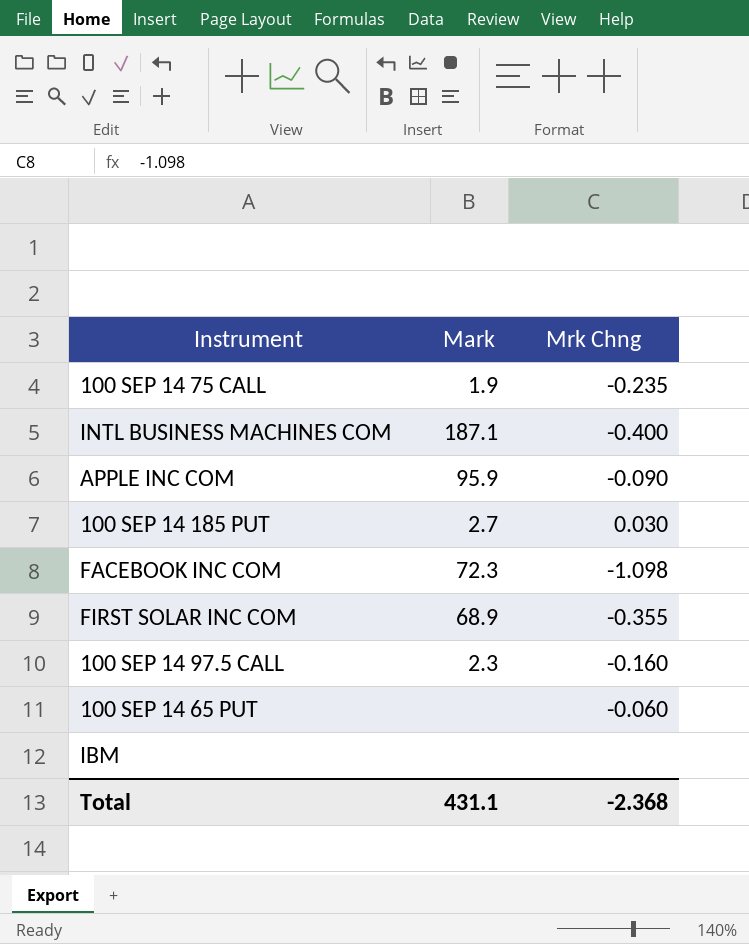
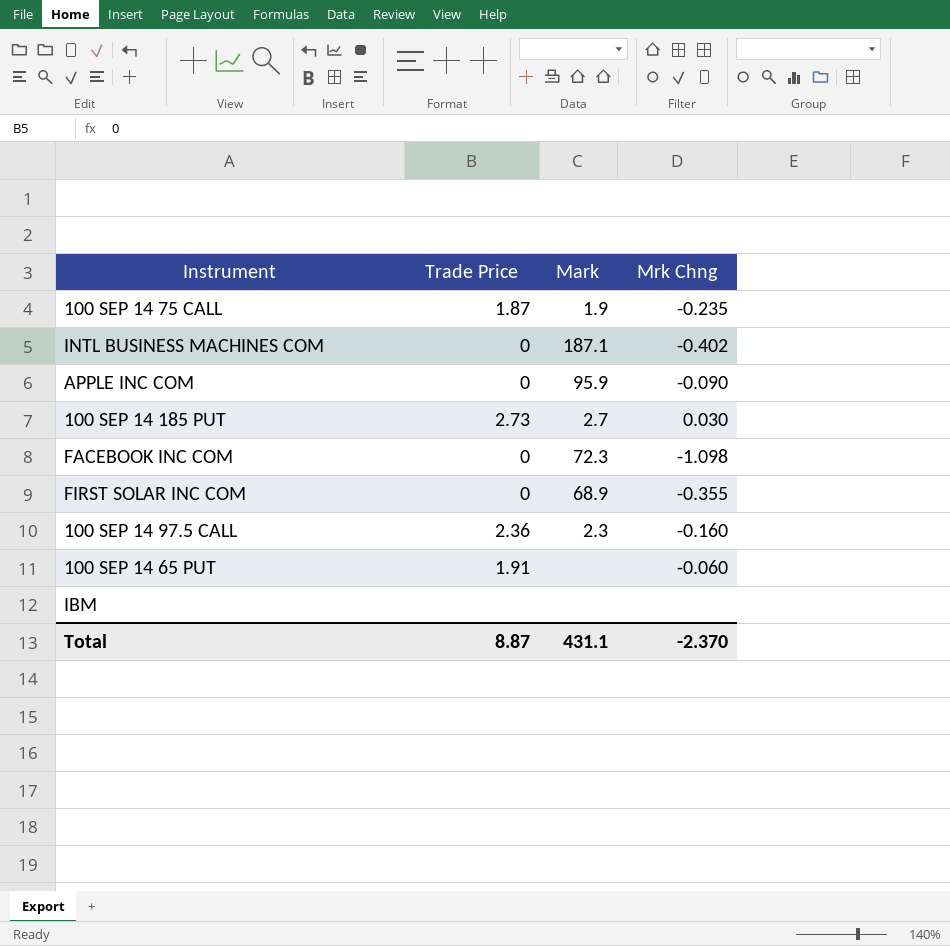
column Trade Price | position: none -> 2
INTL BUSINESS MACHINES COM | Mrk Chng: -0.400 -> -0.402
Total | Mrk Chng: -2.368 -> -2.370

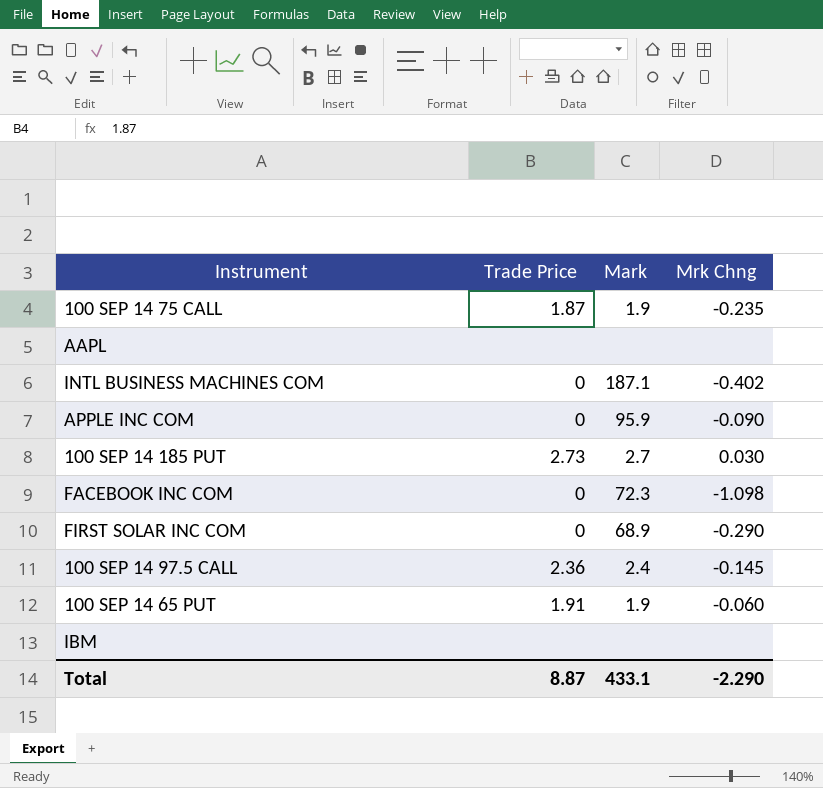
row AAPL: none -> none | none | none
FIRST SOLAR INC COM | Mrk Chng: -0.355 -> -0.290
100 SEP 14 97.5 CALL | Mark: 2.3 -> 2.4
100 SEP 14 97.5 CALL | Mrk Chng: -0.160 -> -0.145
100 SEP 14 65 PUT | Mark: none -> 1.9
Total | Mark: 431.1 -> 433.1
Total | Mrk Chng: -2.370 -> -2.290

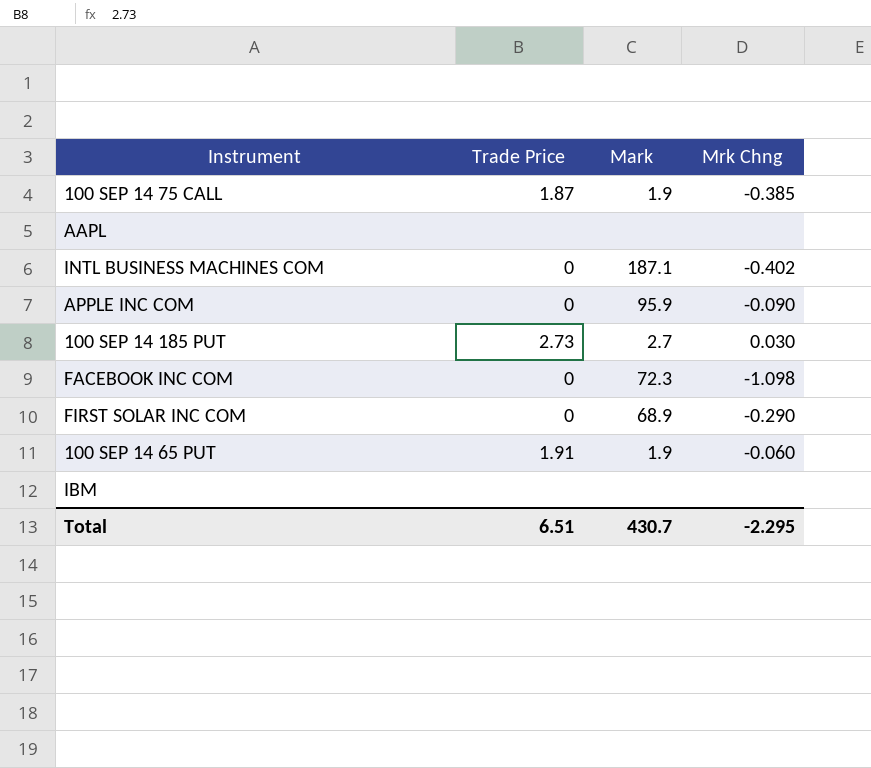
row 100 SEP 14 97.5 CALL: 2.36 | 2.4 | -0.145 -> none
100 SEP 14 75 CALL | Mrk Chng: -0.235 -> -0.385
Total | Trade Price: 8.87 -> 6.51
Total | Mark: 433.1 -> 430.7
Total | Mrk Chng: -2.290 -> -2.295

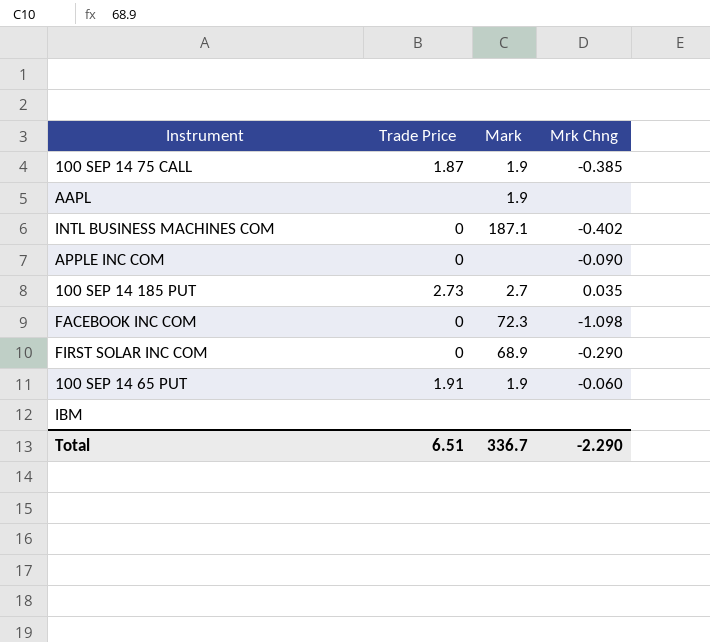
AAPL | Mark: none -> 1.9
APPLE INC COM | Mark: 95.9 -> none
100 SEP 14 185 PUT | Mrk Chng: 0.030 -> 0.035
Total | Mark: 430.7 -> 336.7
Total | Mrk Chng: -2.295 -> -2.290

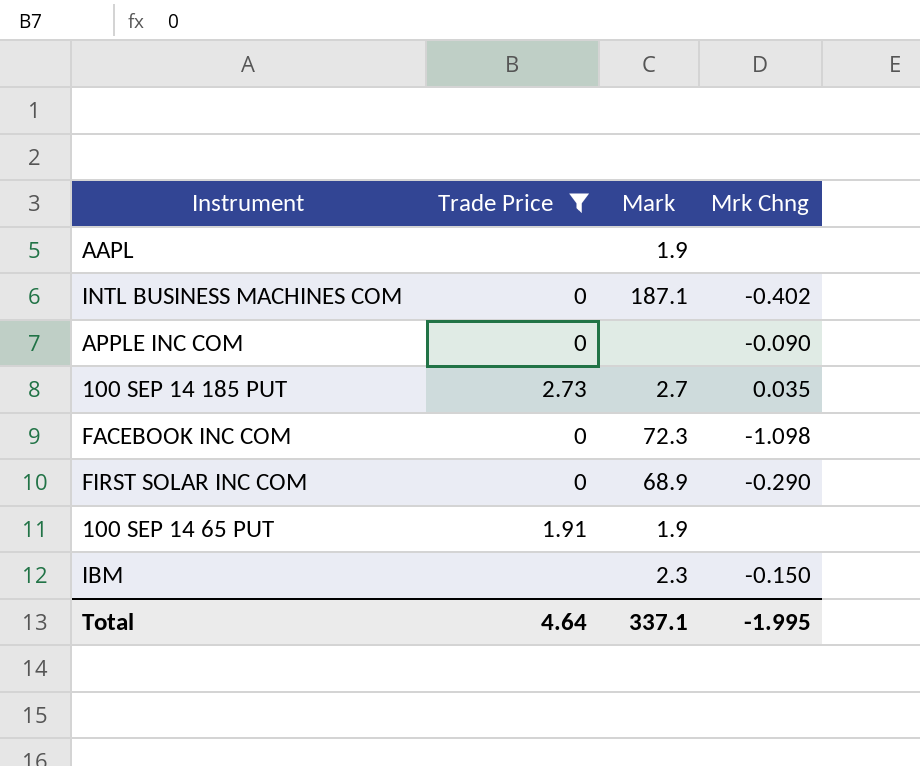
filter: none -> Trade Price != 1.87
100 SEP 14 65 PUT | Mrk Chng: -0.060 -> none
IBM | Mark: none -> 2.3
IBM | Mrk Chng: none -> -0.150
Total | Trade Price: 6.51 -> 4.64
Total | Mark: 336.7 -> 337.1
Total | Mrk Chng: -2.290 -> -1.995

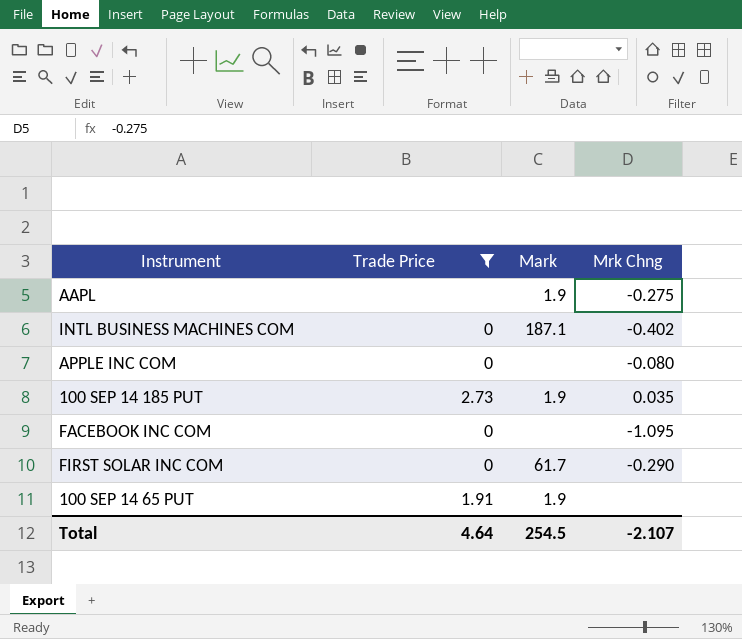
row IBM: none | 2.3 | -0.150 -> none
AAPL | Mrk Chng: none -> -0.275
APPLE INC COM | Mrk Chng: -0.090 -> -0.080
100 SEP 14 185 PUT | Mark: 2.7 -> 1.9
FACEBOOK INC COM | Mark: 72.3 -> none
FACEBOOK INC COM | Mrk Chng: -1.098 -> -1.095
FIRST SOLAR INC COM | Mark: 68.9 -> 61.7
Total | Mark: 337.1 -> 254.5
Total | Mrk Chng: -1.995 -> -2.107

